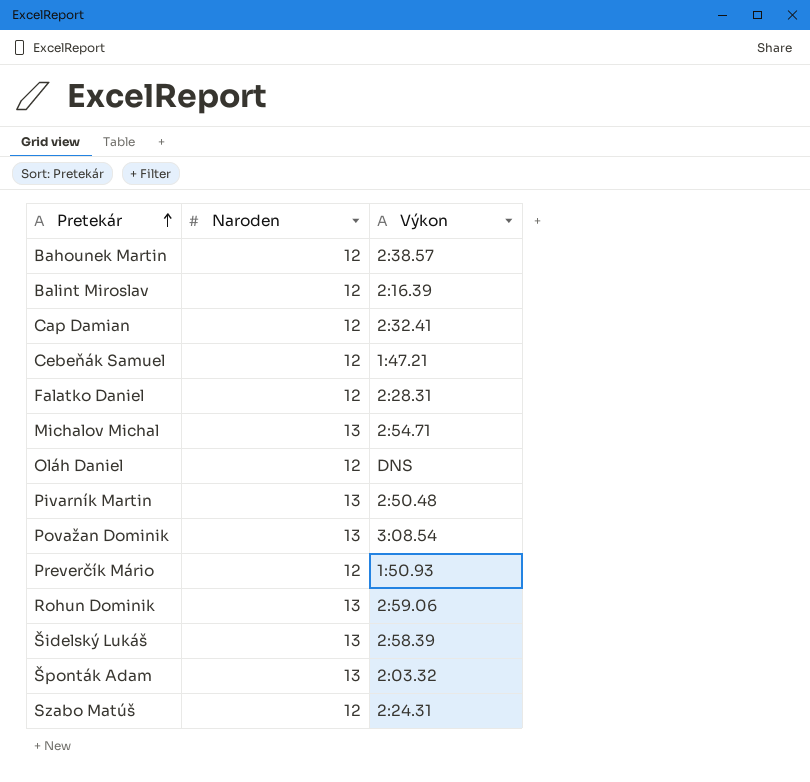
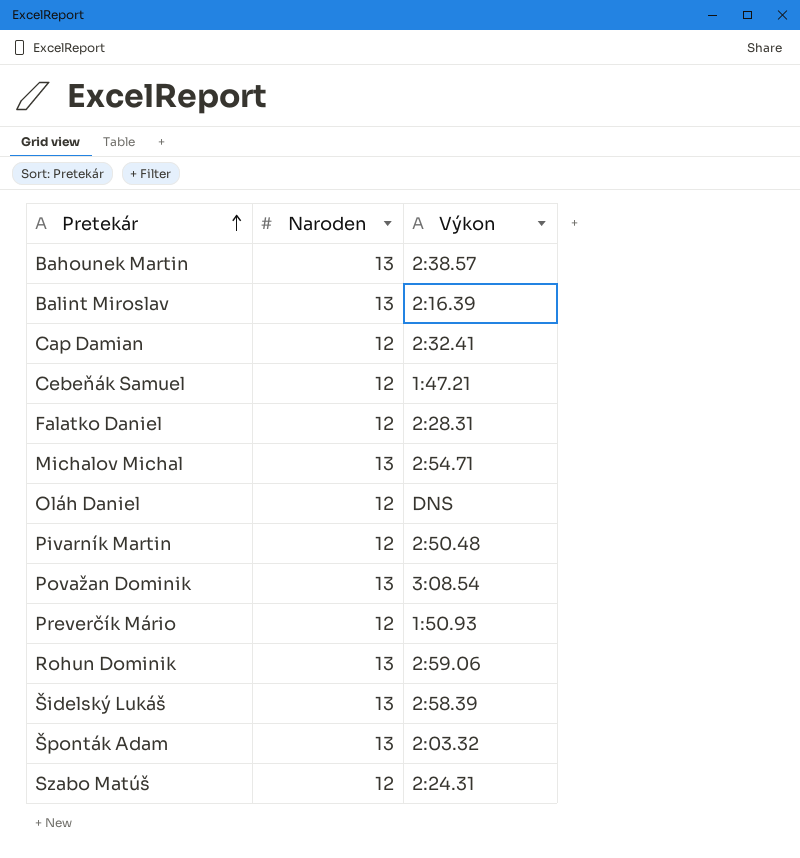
Bahounek Martin | Naroden: 12 -> 13
Balint Miroslav | Naroden: 12 -> 13
Pivarník Martin | Naroden: 13 -> 12

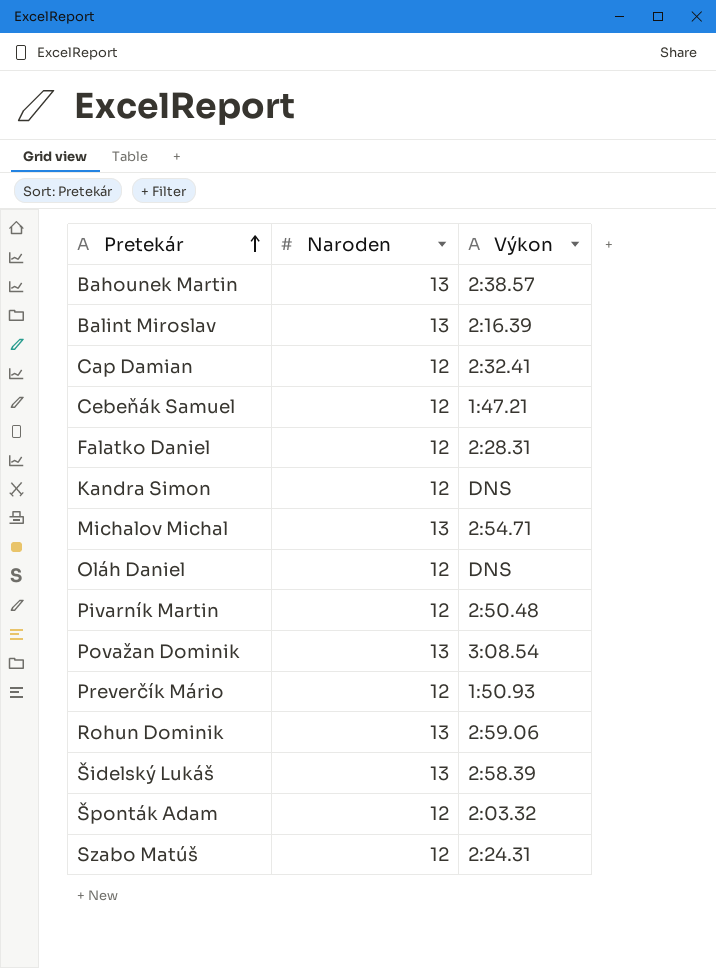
row Kandra Simon: none -> 12 | DNS
Šponták Adam | Naroden: 13 -> 12

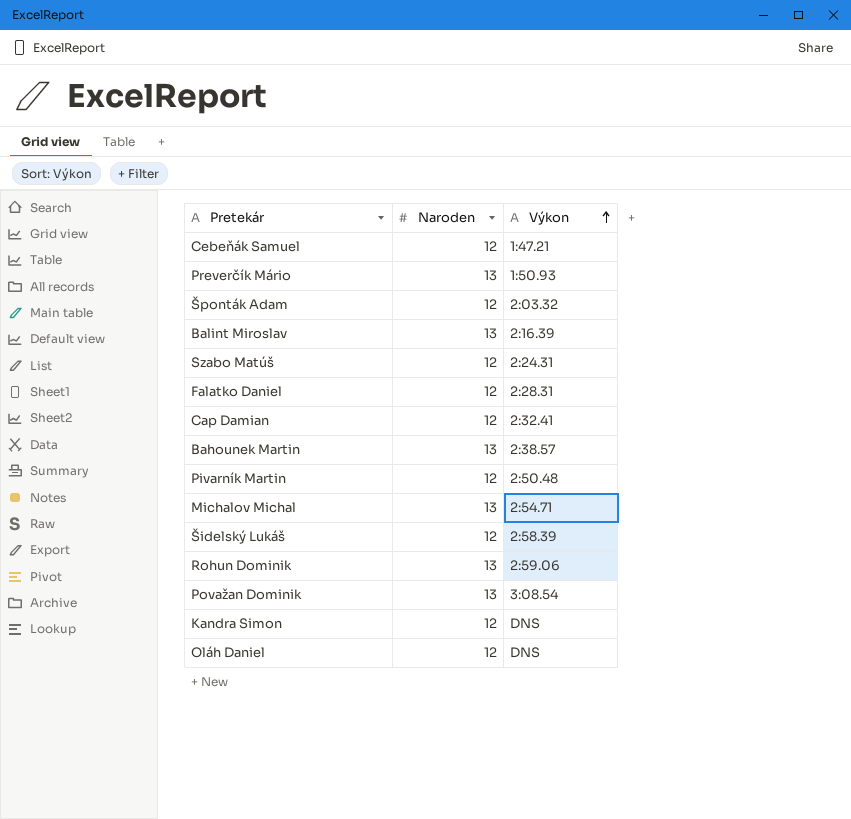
row order: Pretekár ascending -> Výkon ascending
Preverčík Mário | Naroden: 12 -> 13
Šidelský Lukáš | Naroden: 13 -> 12

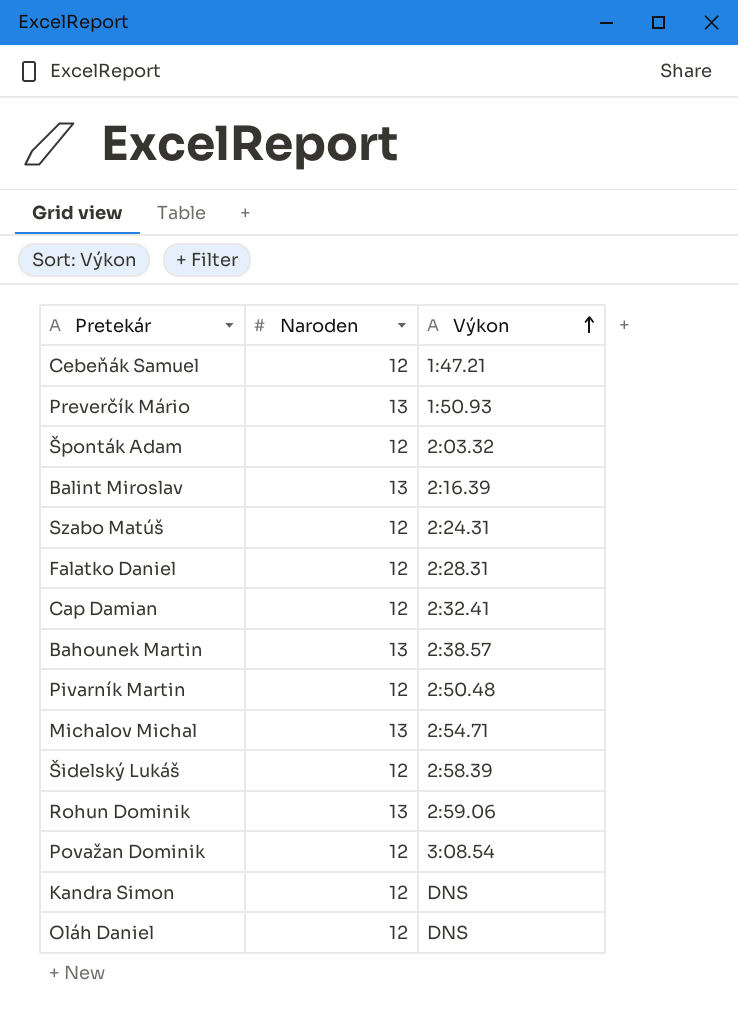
Považan Dominik | Naroden: 13 -> 12

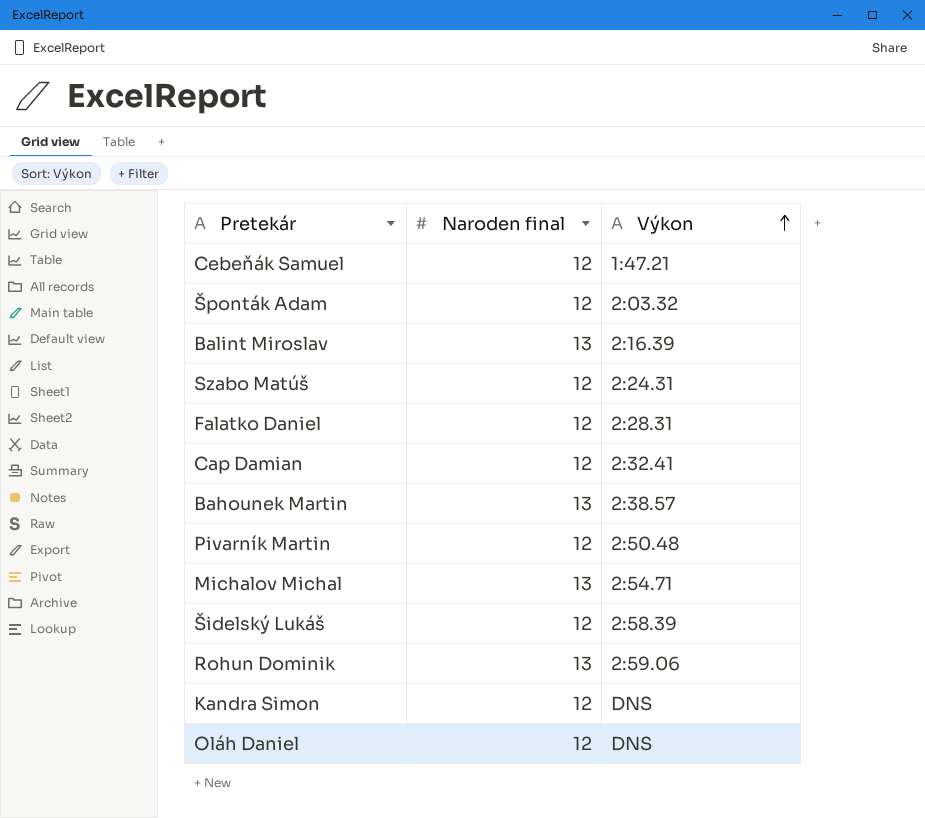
column name: Naroden -> Naroden final
row Preverčík Mário: 13 | 1:50.93 -> none
row Považan Dominik: 12 | 3:08.54 -> none

